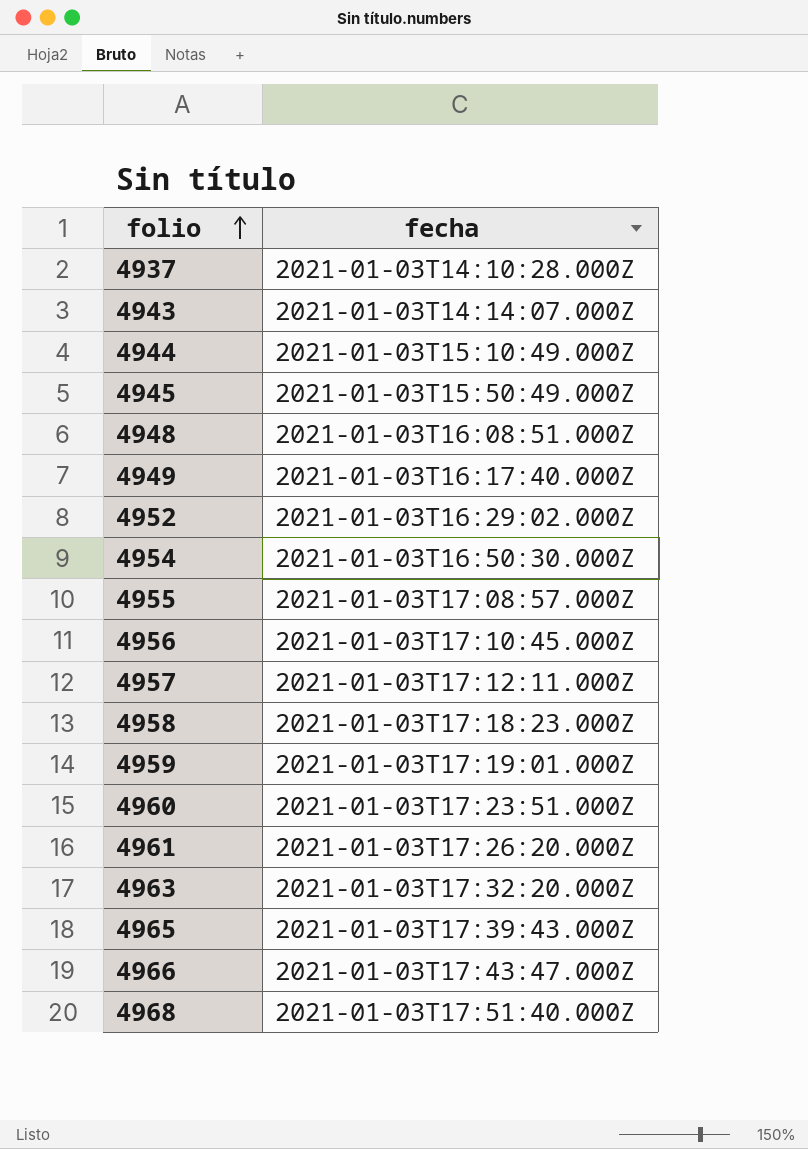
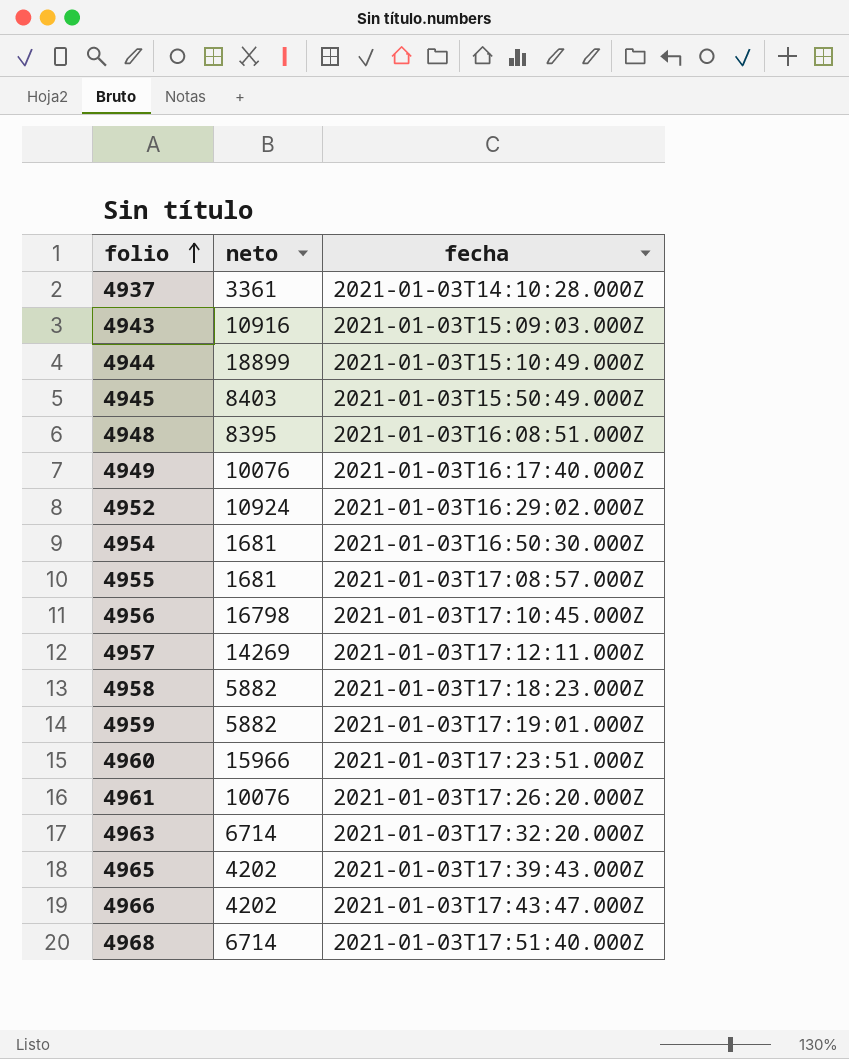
column neto | position: none -> 2
4943 | fecha: 2021-01-03T14:14:07.000Z -> 2021-01-03T15:09:03.000Z

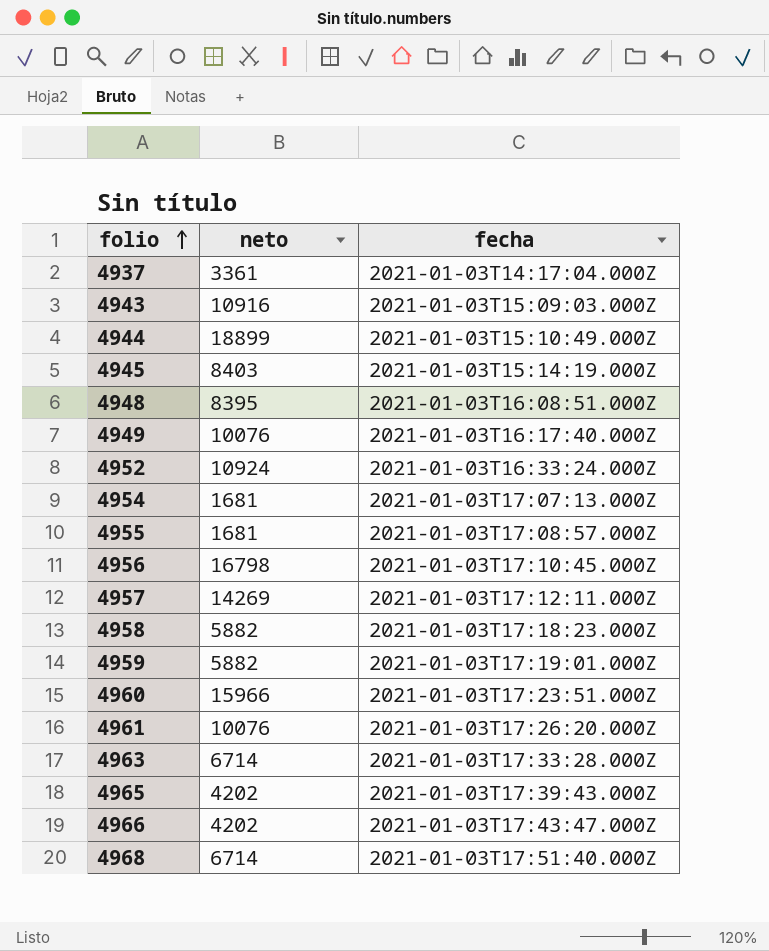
4937 | fecha: 2021-01-03T14:10:28.000Z -> 2021-01-03T14:17:04.000Z
4945 | fecha: 2021-01-03T15:50:49.000Z -> 2021-01-03T15:14:19.000Z
4952 | fecha: 2021-01-03T16:29:02.000Z -> 2021-01-03T16:33:24.000Z
4954 | fecha: 2021-01-03T16:50:30.000Z -> 2021-01-03T17:07:13.000Z
4963 | fecha: 2021-01-03T17:32:20.000Z -> 2021-01-03T17:33:28.000Z

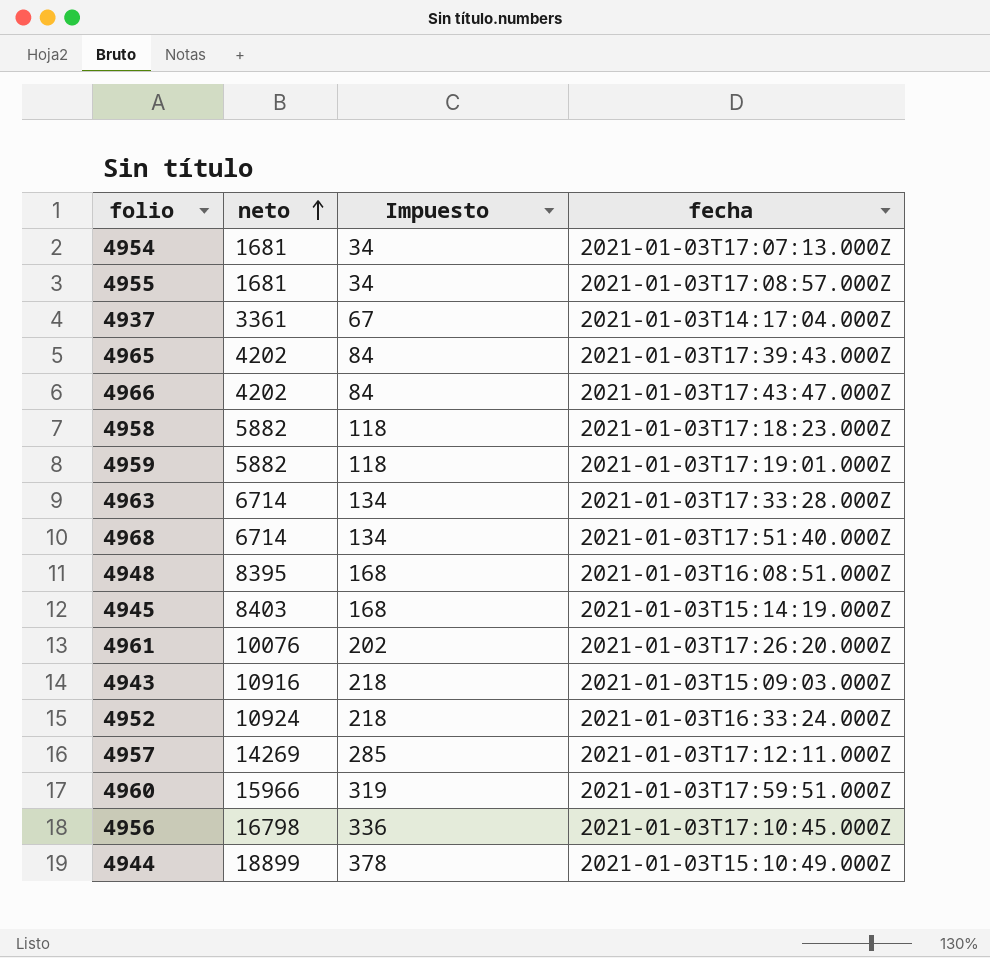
row order: folio ascending -> neto ascending
column Impuesto | formula: none -> [neto] * 0,02
row 4949: 10076 | 2021-01-03T16:17:40.000Z -> none
4960 | fecha: 2021-01-03T17:23:51.000Z -> 2021-01-03T17:59:51.000Z

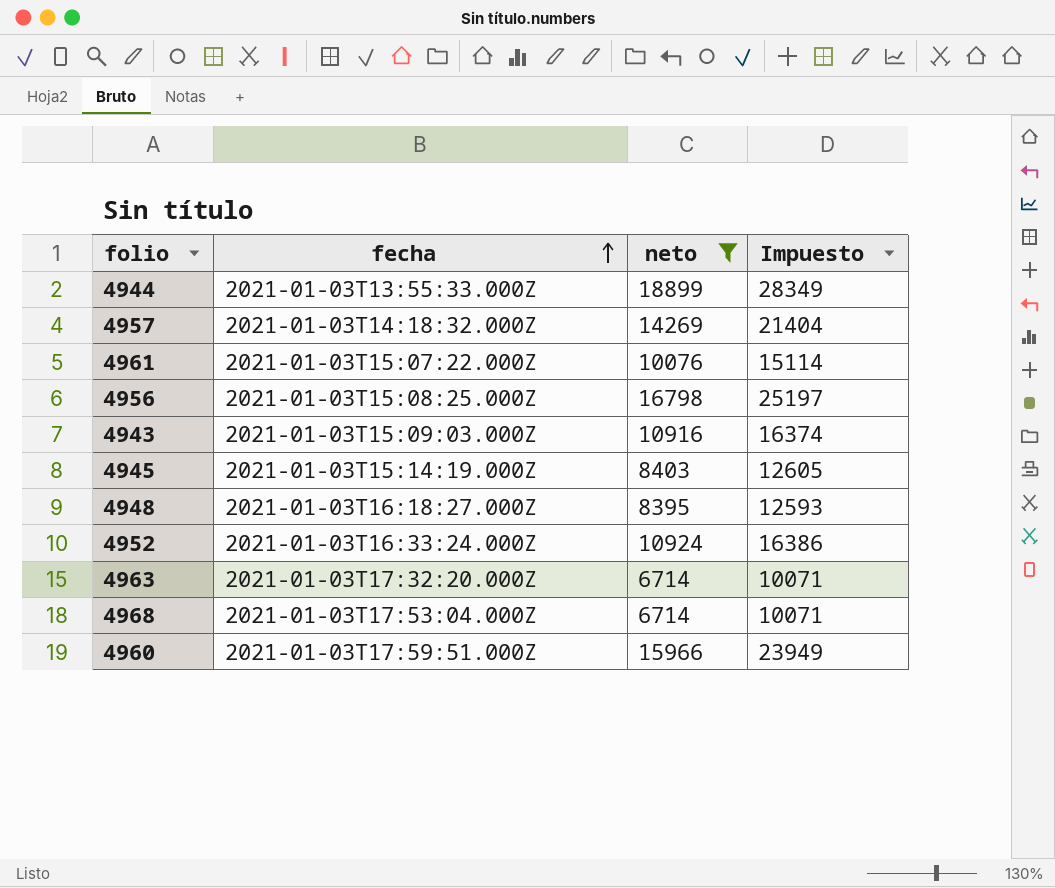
filter: none -> neto >= 6714
row order: neto ascending -> fecha ascending
column fecha | position: 4 -> 2
column Impuesto | formula: [neto] * 0,02 -> [neto] * 1,5
4944 | fecha: 2021-01-03T15:10:49.000Z -> 2021-01-03T13:55:33.000Z
4957 | fecha: 2021-01-03T17:12:11.000Z -> 2021-01-03T14:18:32.000Z
4961 | fecha: 2021-01-03T17:26:20.000Z -> 2021-01-03T15:07:22.000Z
4956 | fecha: 2021-01-03T17:10:45.000Z -> 2021-01-03T15:08:25.000Z
4948 | fecha: 2021-01-03T16:08:51.000Z -> 2021-01-03T16:18:27.000Z
4963 | fecha: 2021-01-03T17:33:28.000Z -> 2021-01-03T17:32:20.000Z
4968 | fecha: 2021-01-03T17:51:40.000Z -> 2021-01-03T17:53:04.000Z

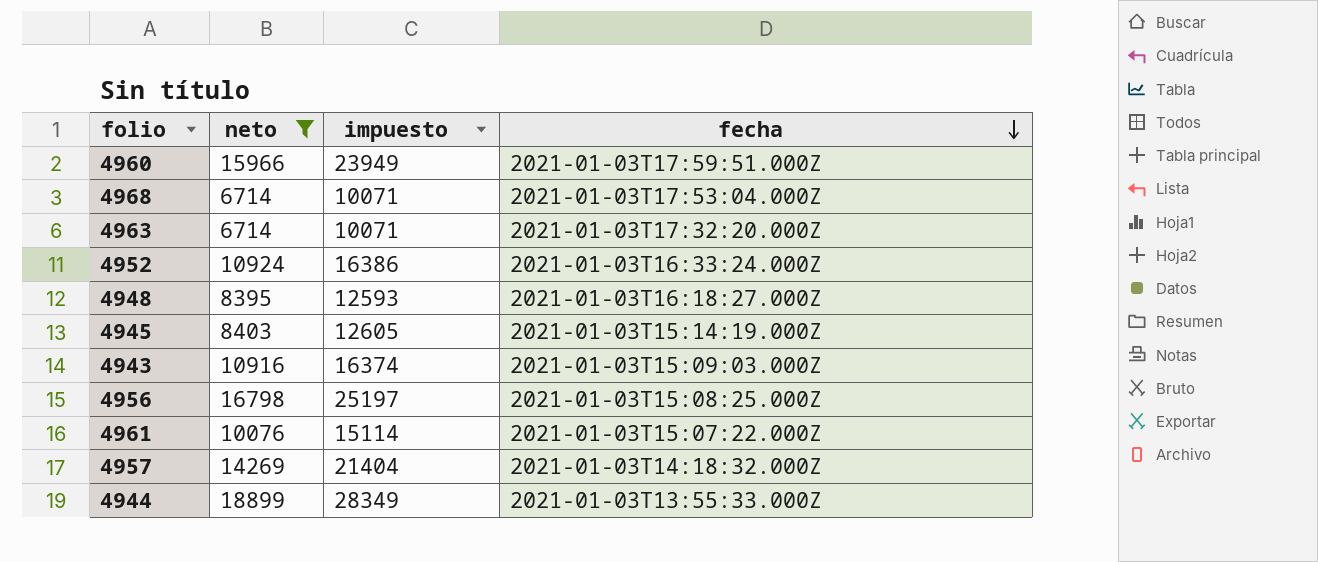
row order: fecha ascending -> fecha descending
column name: Impuesto -> impuesto
column fecha | position: 2 -> 4

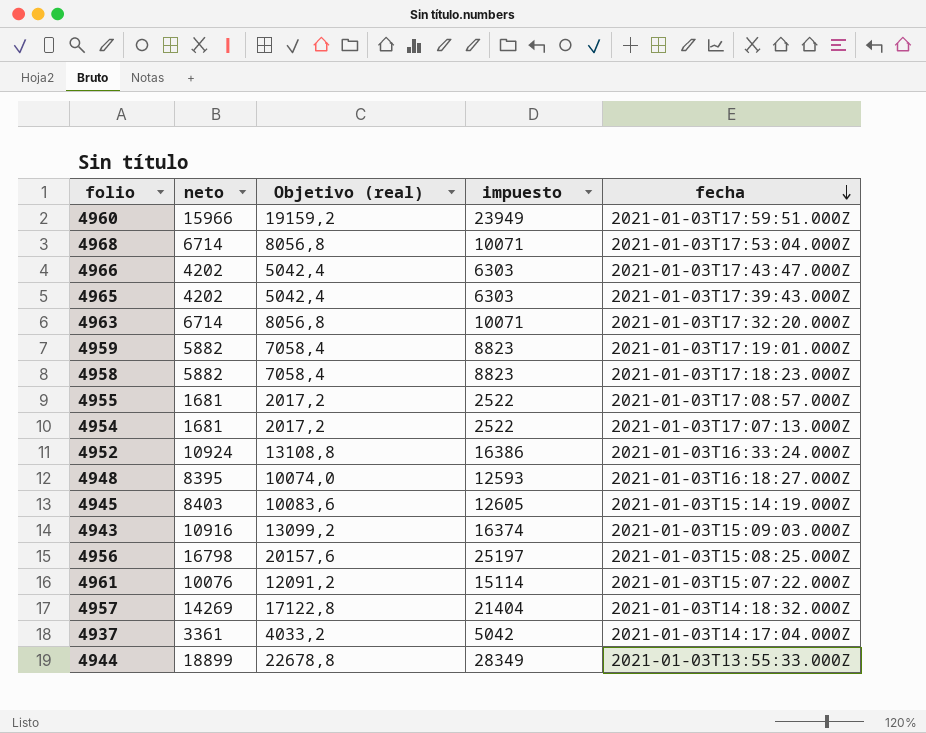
filter: neto >= 6714 -> none
column Objetivo (real) | formula: none -> [neto] * 1,2

